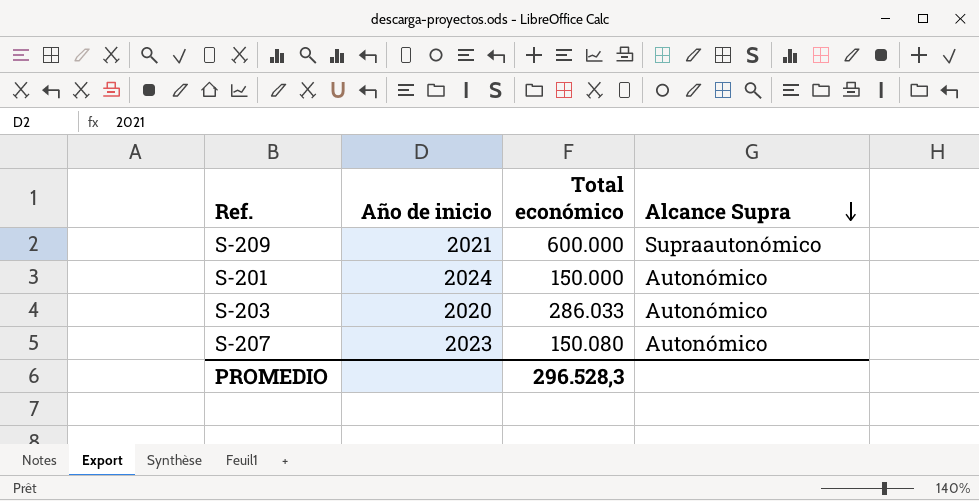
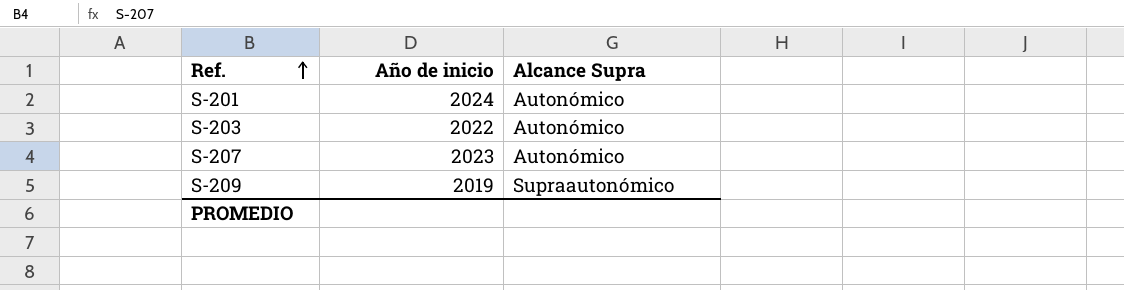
row order: Alcance Supra descending -> Ref. ascending
column Total económico | position: 3 -> none
S-203 | Año de inicio: 2020 -> 2022
S-209 | Año de inicio: 2021 -> 2019

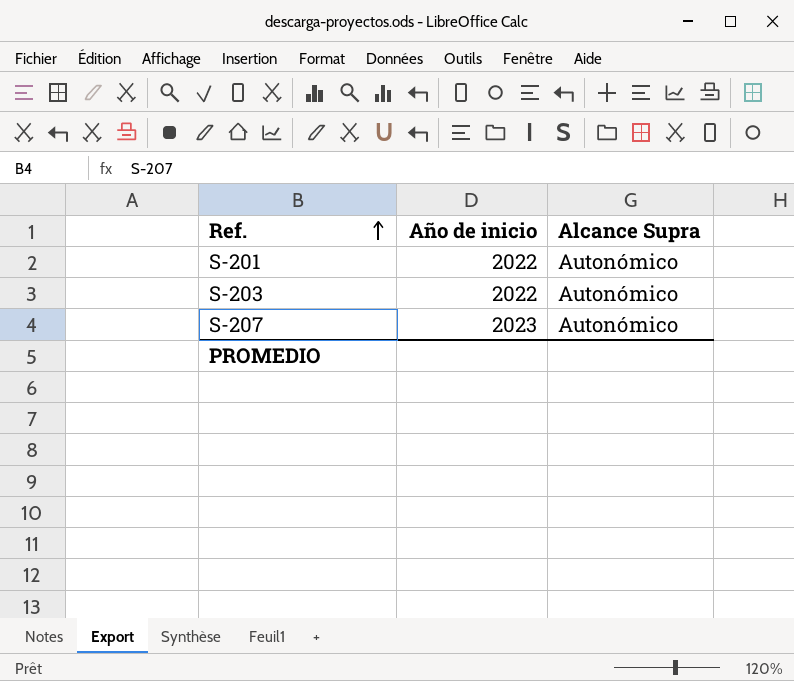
row S-209: 2019 | Supraautonómico -> none
S-201 | Año de inicio: 2024 -> 2022

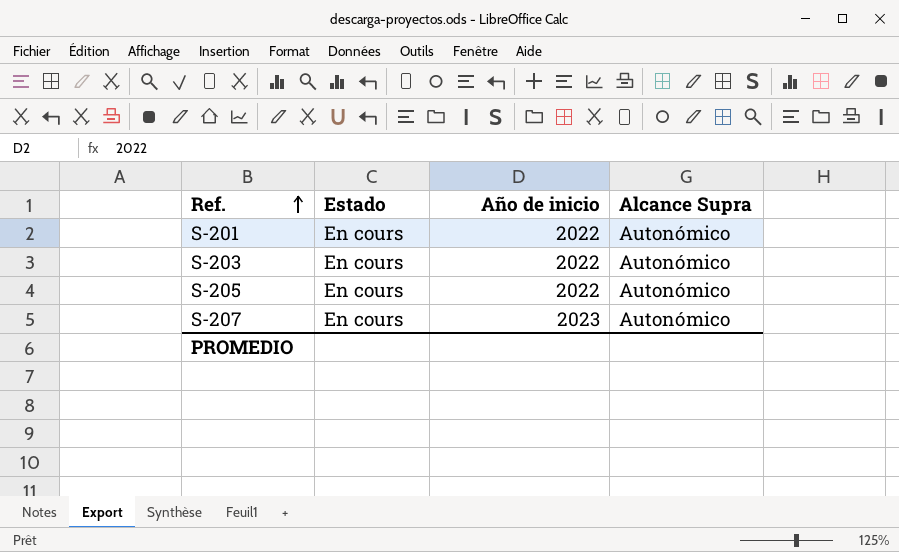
column Estado | position: none -> 2
row S-205: none -> En cours | 2022 | Autonómico

